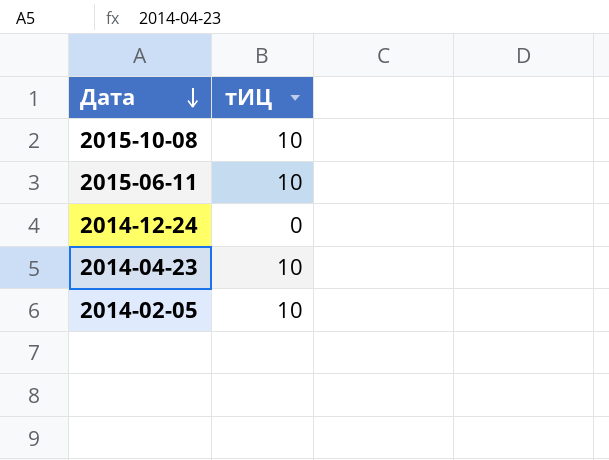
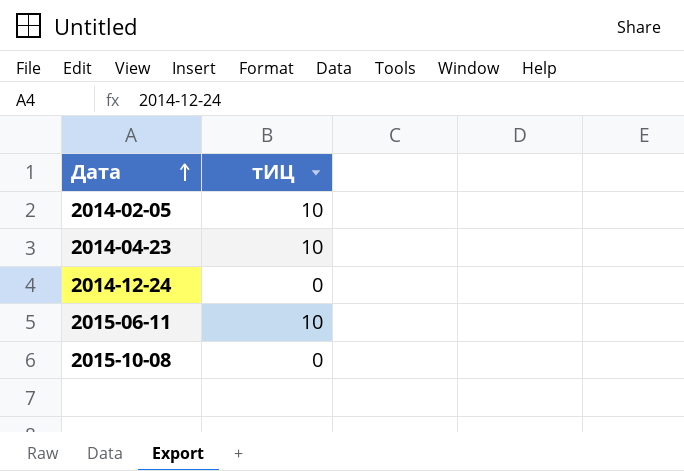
row order: Дата descending -> Дата ascending
2015-10-08 | тИЦ: 10 -> 0

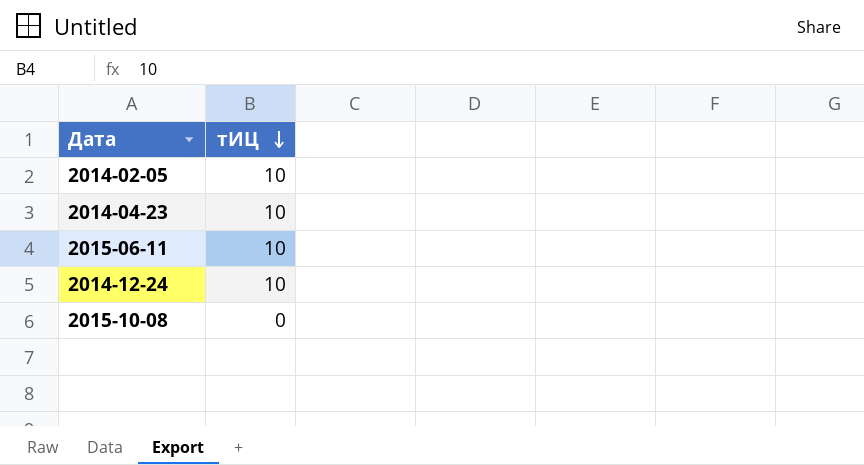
row order: Дата ascending -> тИЦ descending
2014-12-24 | тИЦ: 0 -> 10

